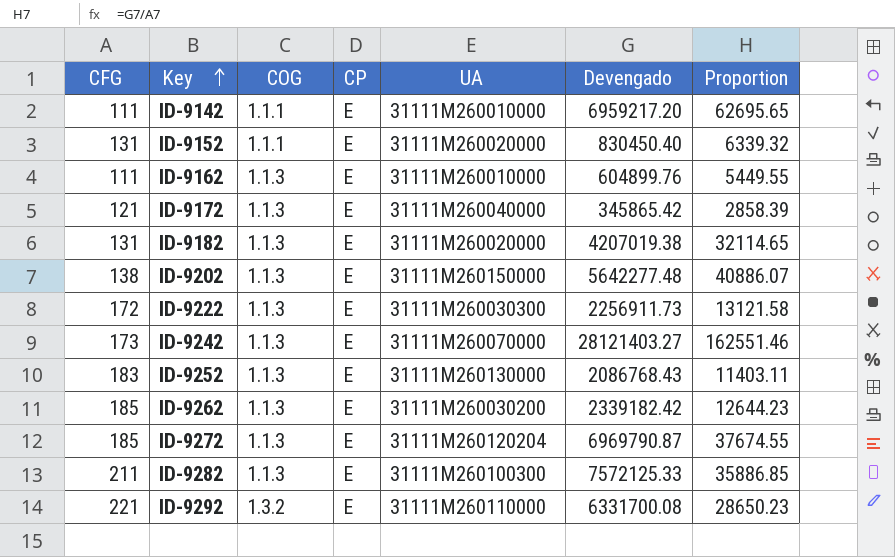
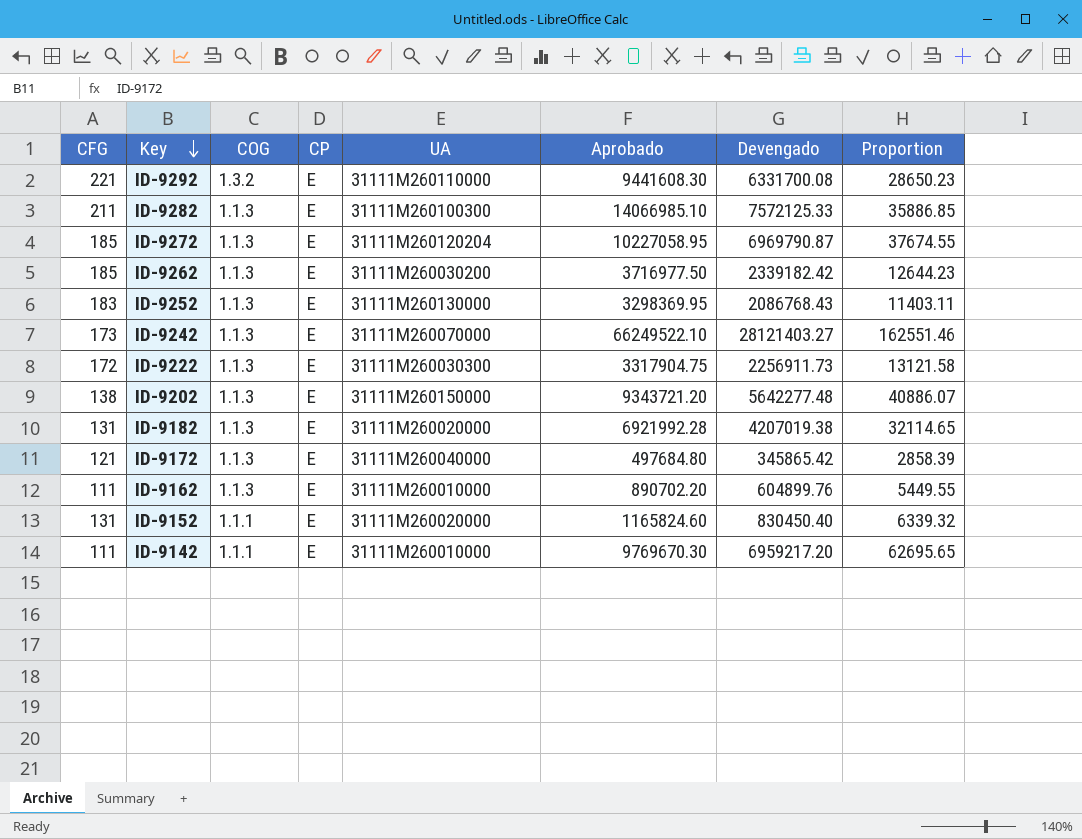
row order: Key ascending -> Key descending
column Aprobado | position: none -> 6

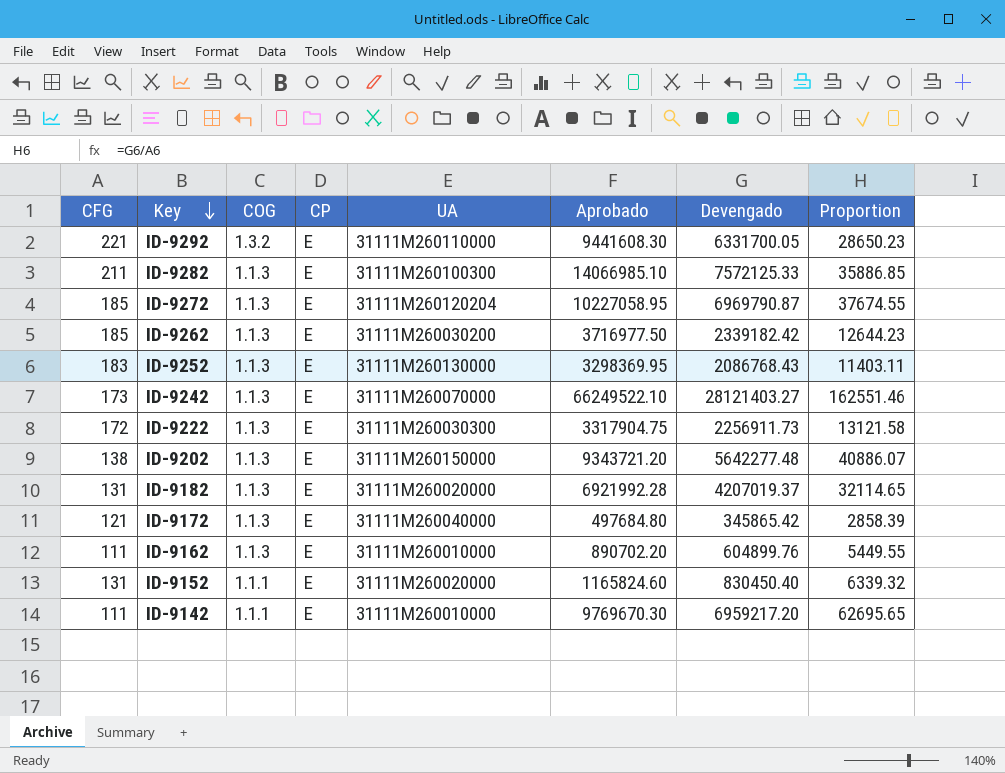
ID-9292 | Devengado: 6331700.08 -> 6331700.05
ID-9182 | Devengado: 4207019.38 -> 4207019.37

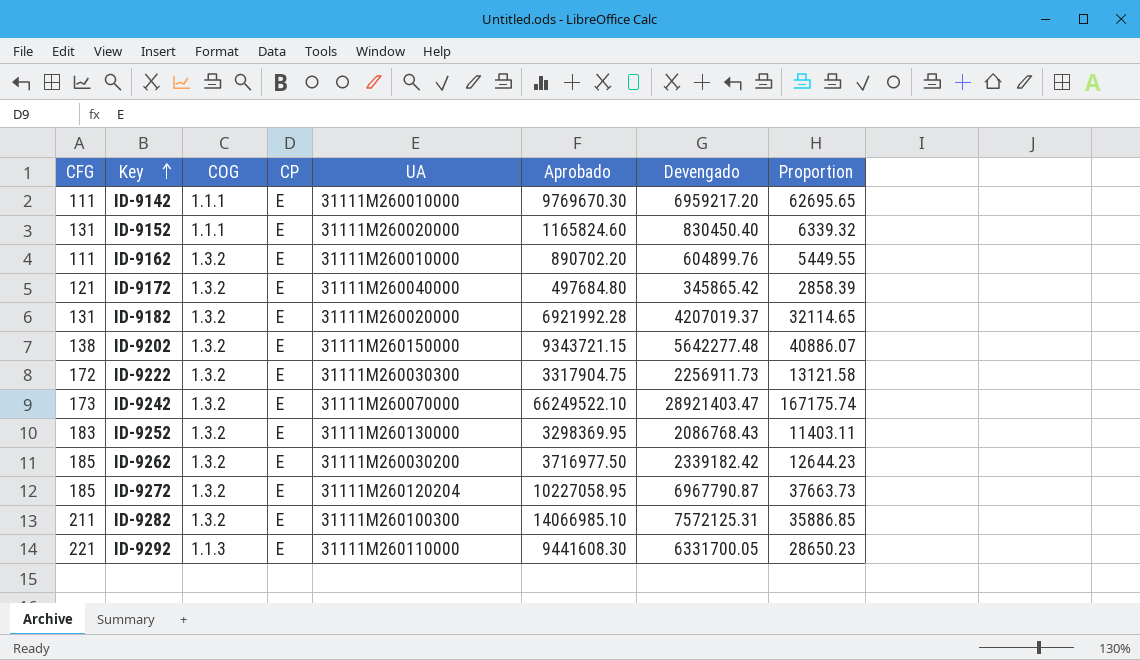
row order: Key descending -> Key ascending
ID-9162 | COG: 1.1.3 -> 1.3.2
ID-9172 | COG: 1.1.3 -> 1.3.2
ID-9182 | COG: 1.1.3 -> 1.3.2
ID-9202 | COG: 1.1.3 -> 1.3.2
ID-9202 | Aprobado: 9343721.20 -> 9343721.15
ID-9222 | COG: 1.1.3 -> 1.3.2
ID-9242 | COG: 1.1.3 -> 1.3.2
ID-9242 | Devengado: 28121403.27 -> 28921403.47
ID-9242 | Proportion: 162551.46 -> 167175.74
ID-9252 | COG: 1.1.3 -> 1.3.2
ID-9262 | COG: 1.1.3 -> 1.3.2
ID-9272 | COG: 1.1.3 -> 1.3.2
ID-9272 | Devengado: 6969790.87 -> 6967790.87
ID-9272 | Proportion: 37674.55 -> 37663.73
ID-9282 | COG: 1.1.3 -> 1.3.2
ID-9282 | Devengado: 7572125.33 -> 7572125.31
ID-9292 | COG: 1.3.2 -> 1.1.3

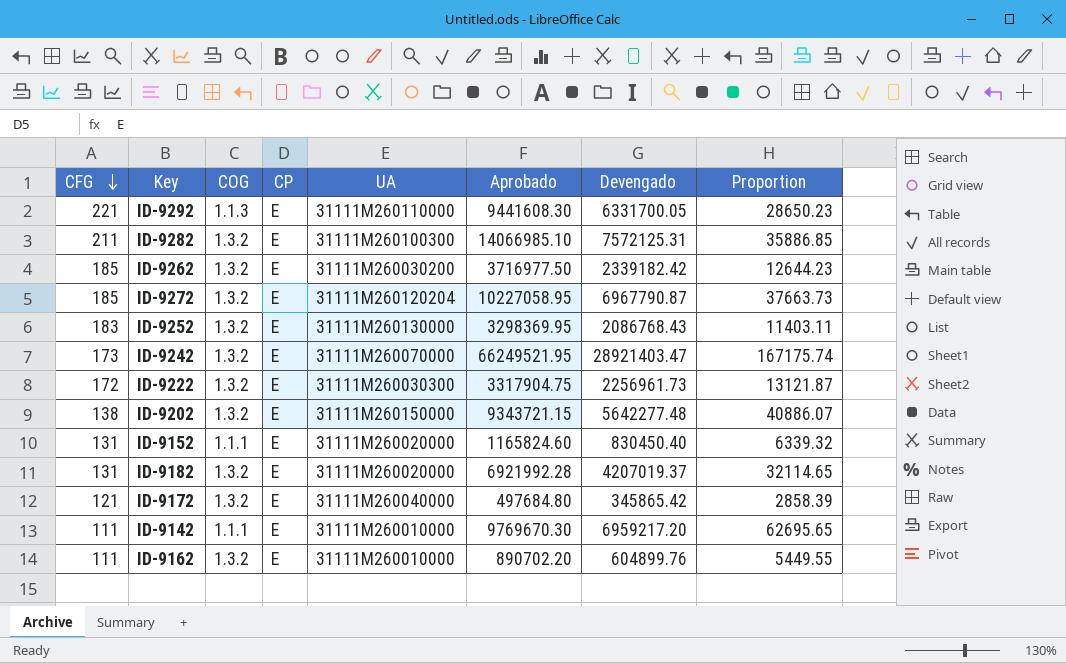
row order: Key ascending -> CFG descending
ID-9242 | Aprobado: 66249522.10 -> 66249521.95
ID-9222 | Devengado: 2256911.73 -> 2256961.73
ID-9222 | Proportion: 13121.58 -> 13121.87

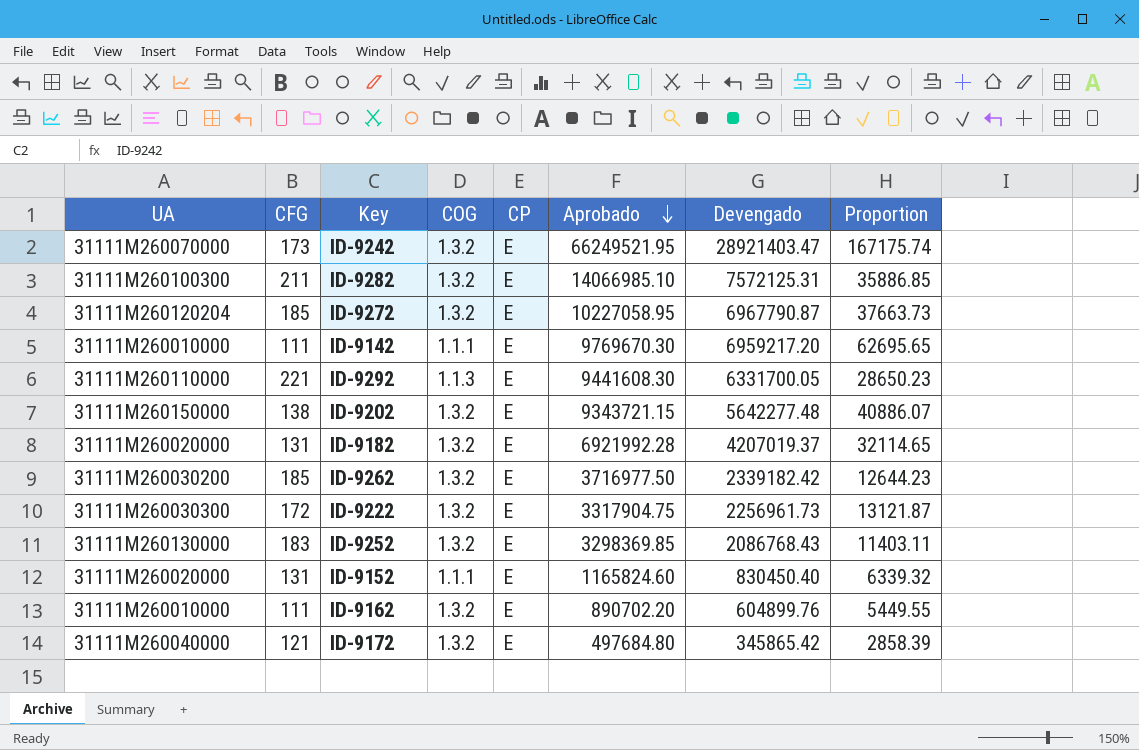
row order: CFG descending -> Aprobado descending
column UA | position: 5 -> 1
ID-9252 | Aprobado: 3298369.95 -> 3298369.85

